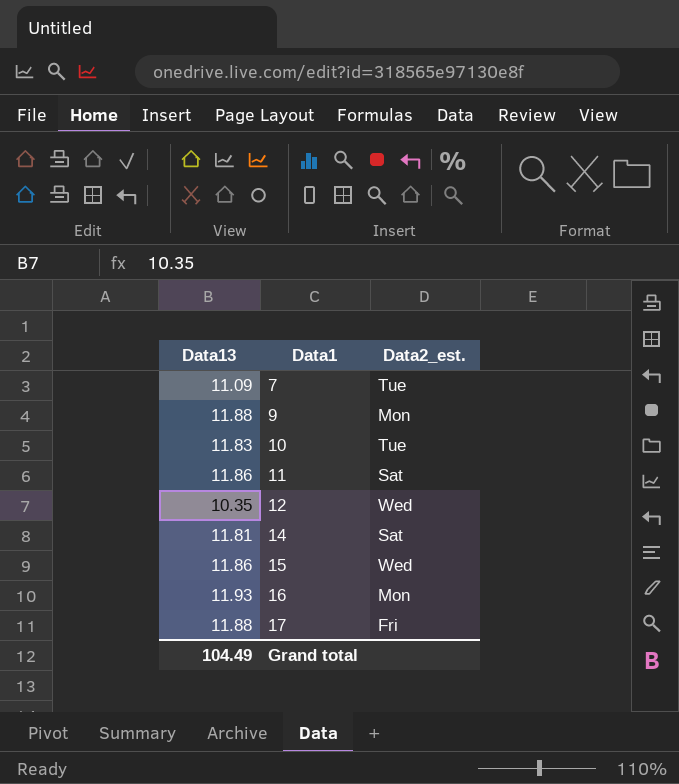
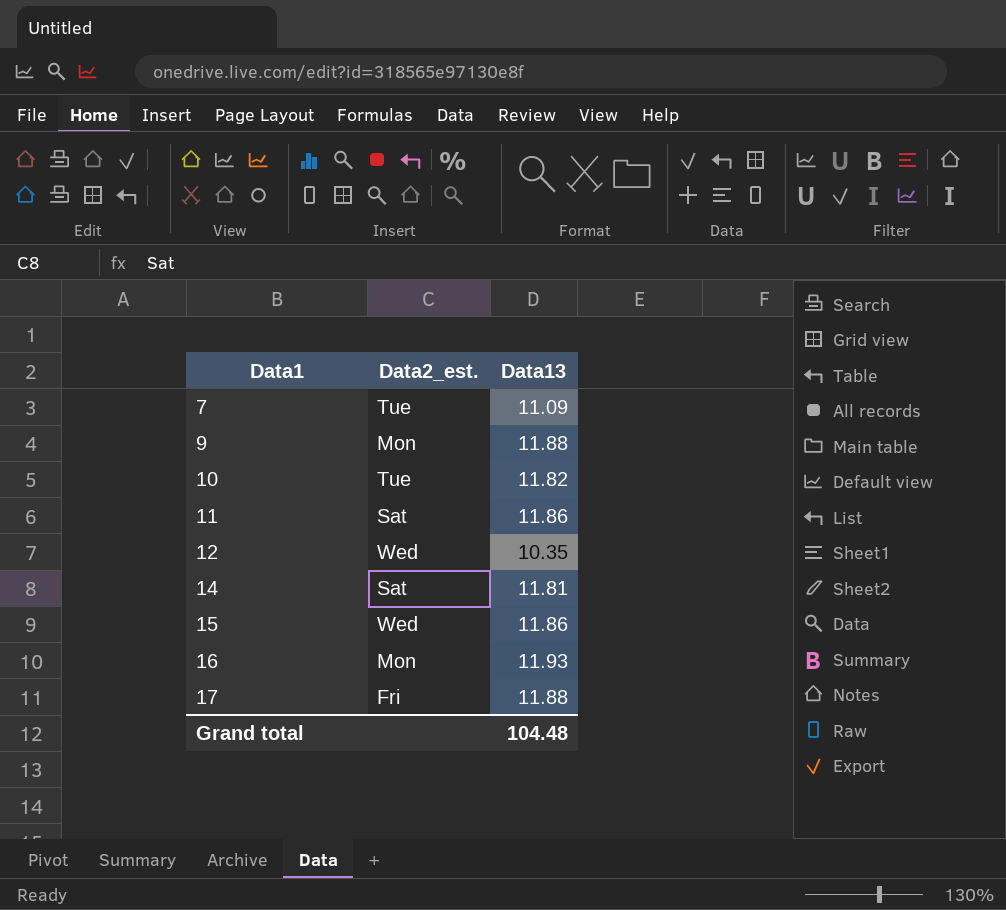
column Data13 | position: 1 -> 3
10 | Data13: 11.83 -> 11.82
Grand total | Data13: 104.49 -> 104.48

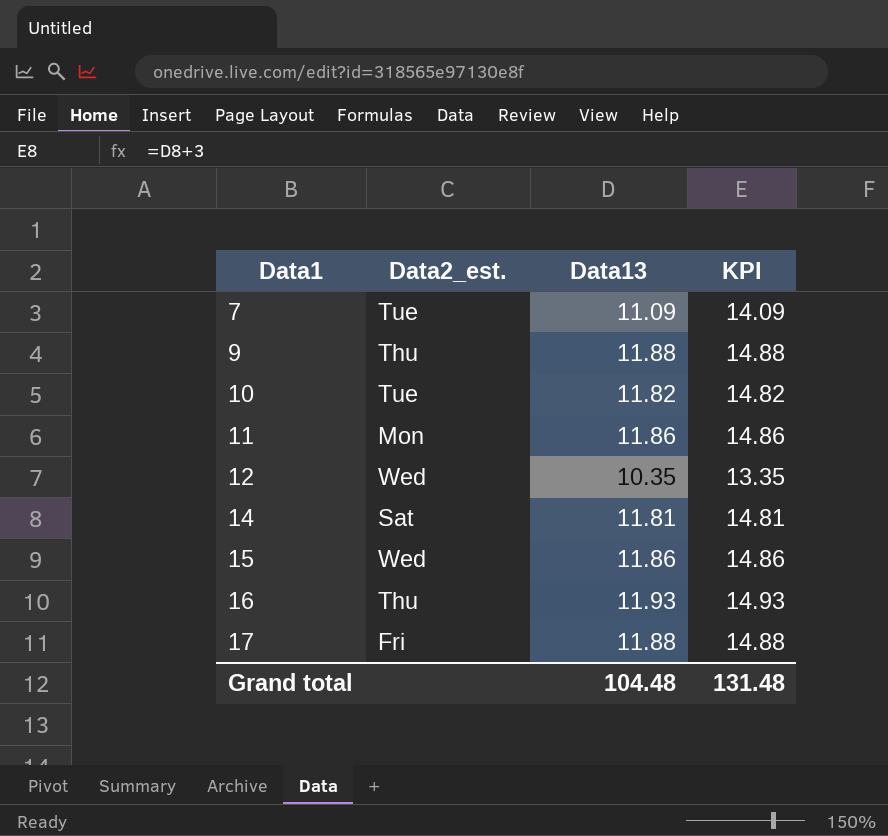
column KPI | formula: none -> [Data13] + 3
9 | Data2_est.: Mon -> Thu
11 | Data2_est.: Sat -> Mon
16 | Data2_est.: Mon -> Thu

